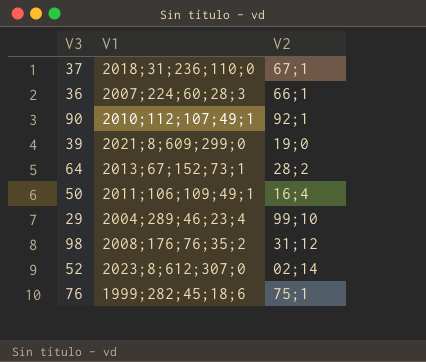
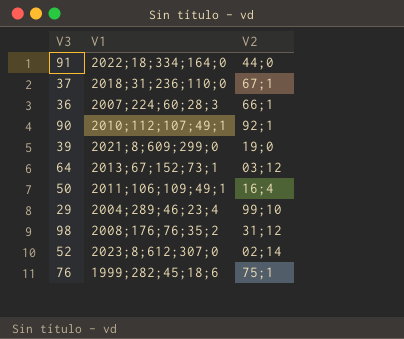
row 91: none -> 2022;18;334;164;0 | 44;0
64 | V2: 28;2 -> 03;12

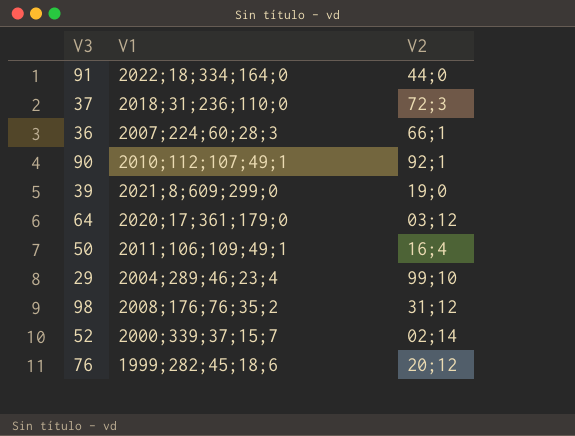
37 | V2: 67;1 -> 72;3
64 | V1: 2013;67;152;73;1 -> 2020;17;361;179;0
52 | V1: 2023;8;612;307;0 -> 2000;339;37;15;7
76 | V2: 75;1 -> 20;12

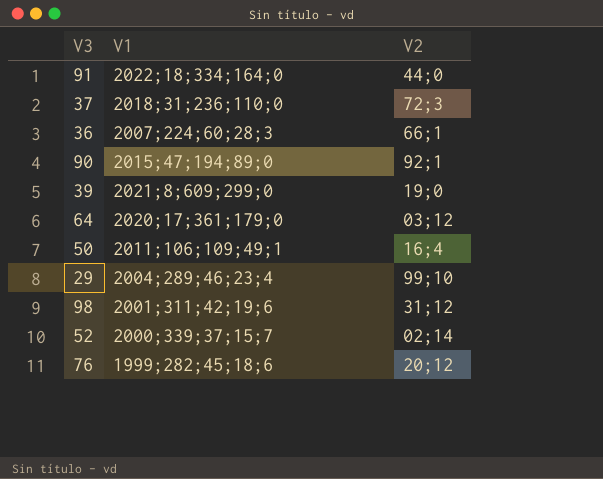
90 | V1: 2010;112;107;49;1 -> 2015;47;194;89;0
98 | V1: 2008;176;76;35;2 -> 2001;311;42;19;6

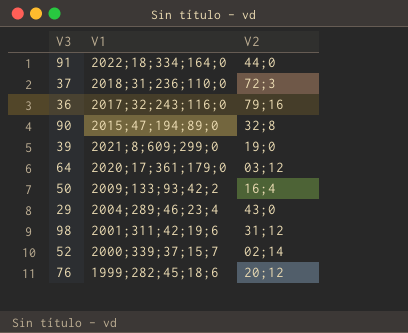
36 | V1: 2007;224;60;28;3 -> 2017;32;243;116;0
36 | V2: 66;1 -> 79;16
90 | V2: 92;1 -> 32;8
50 | V1: 2011;106;109;49;1 -> 2009;133;93;42;2
29 | V2: 99;10 -> 43;0

